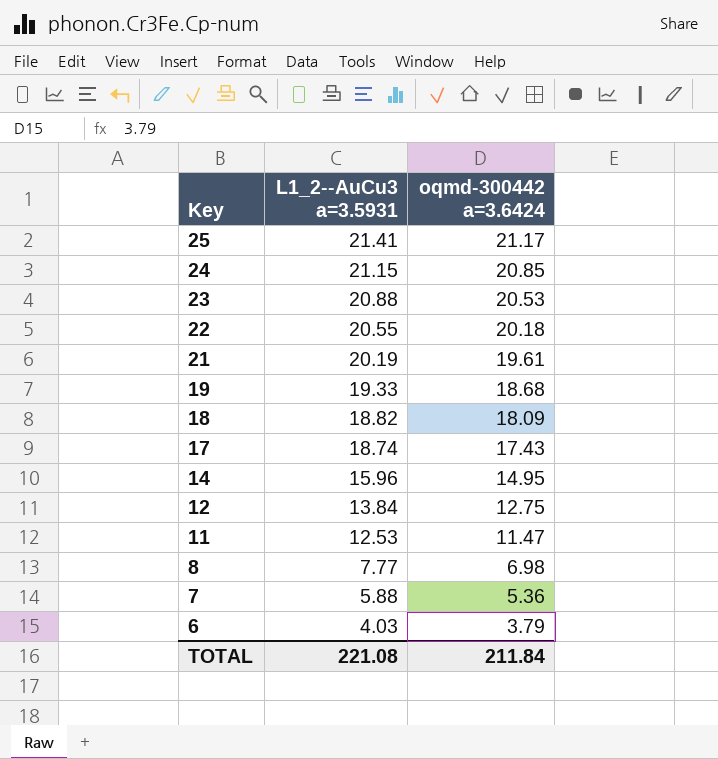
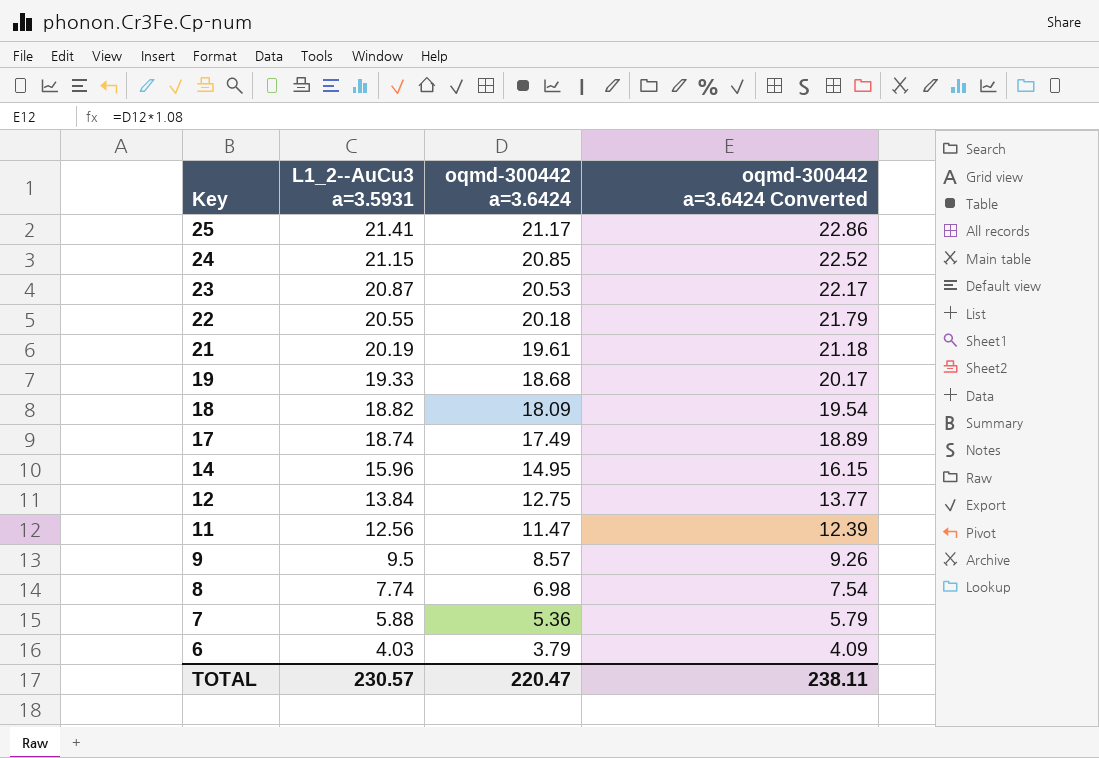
column oqmd-300442 a=3.6424 Converted | formula: none -> [oqmd-300442 a=3.6424] * 1.08
23 | L1_2--AuCu3 a=3.5931: 20.88 -> 20.87
17 | oqmd-300442 a=3.6424: 17.43 -> 17.49
11 | L1_2--AuCu3 a=3.5931: 12.53 -> 12.56
row 9: none -> 9.5 | 8.57 | 9.26
8 | L1_2--AuCu3 a=3.5931: 7.77 -> 7.74
TOTAL | L1_2--AuCu3 a=3.5931: 221.08 -> 230.57
TOTAL | oqmd-300442 a=3.6424: 211.84 -> 220.47

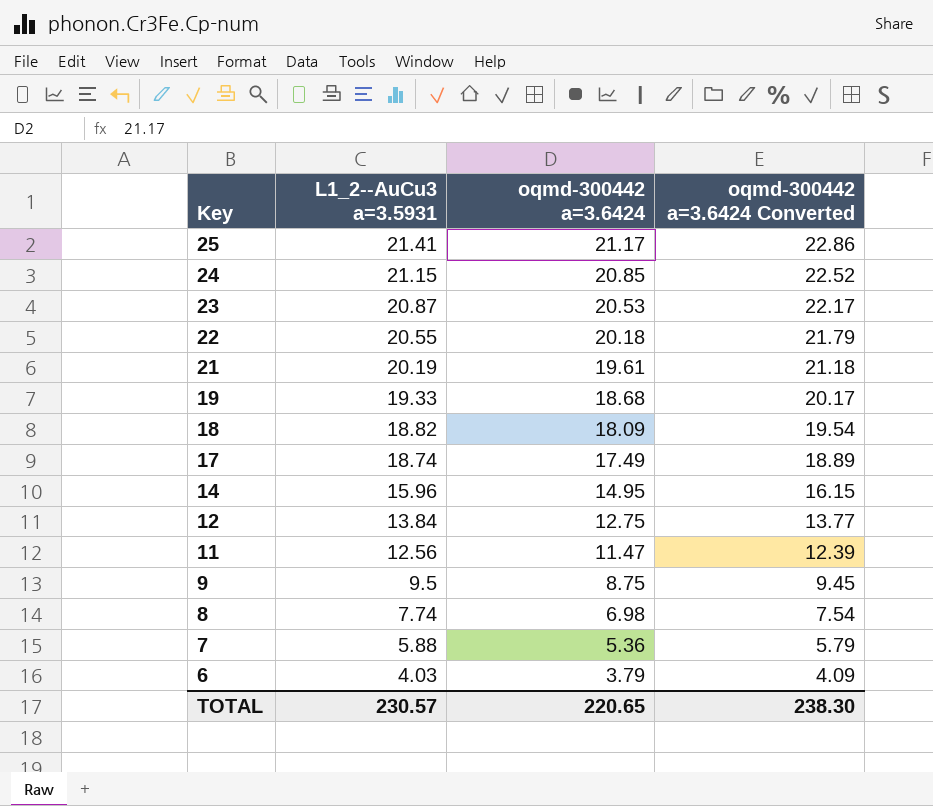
9 | oqmd-300442 a=3.6424: 8.57 -> 8.75
9 | oqmd-300442 a=3.6424 Converted: 9.26 -> 9.45
TOTAL | oqmd-300442 a=3.6424: 220.47 -> 220.65
TOTAL | oqmd-300442 a=3.6424 Converted: 238.11 -> 238.30

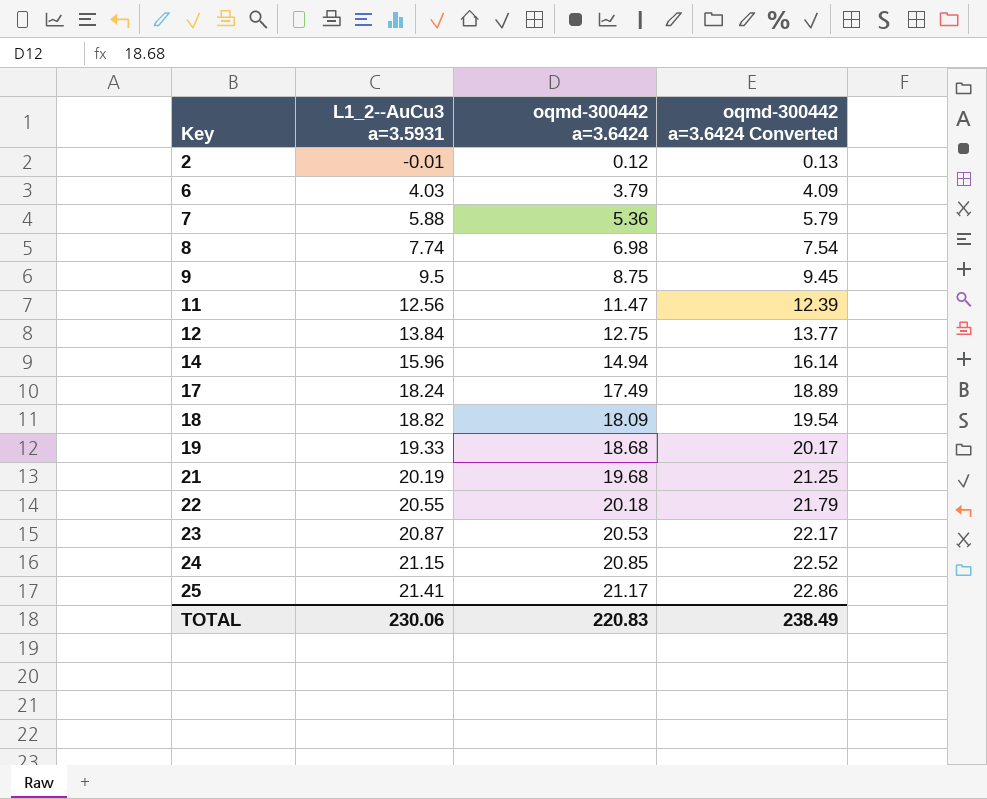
row order: Key descending -> Key ascending
row 2: none -> -0.01 | 0.12 | 0.13
14 | oqmd-300442 a=3.6424: 14.95 -> 14.94
14 | oqmd-300442 a=3.6424 Converted: 16.15 -> 16.14
17 | L1_2--AuCu3 a=3.5931: 18.74 -> 18.24
21 | oqmd-300442 a=3.6424: 19.61 -> 19.68
21 | oqmd-300442 a=3.6424 Converted: 21.18 -> 21.25
TOTAL | L1_2--AuCu3 a=3.5931: 230.57 -> 230.06
TOTAL | oqmd-300442 a=3.6424: 220.65 -> 220.83
TOTAL | oqmd-300442 a=3.6424 Converted: 238.30 -> 238.49

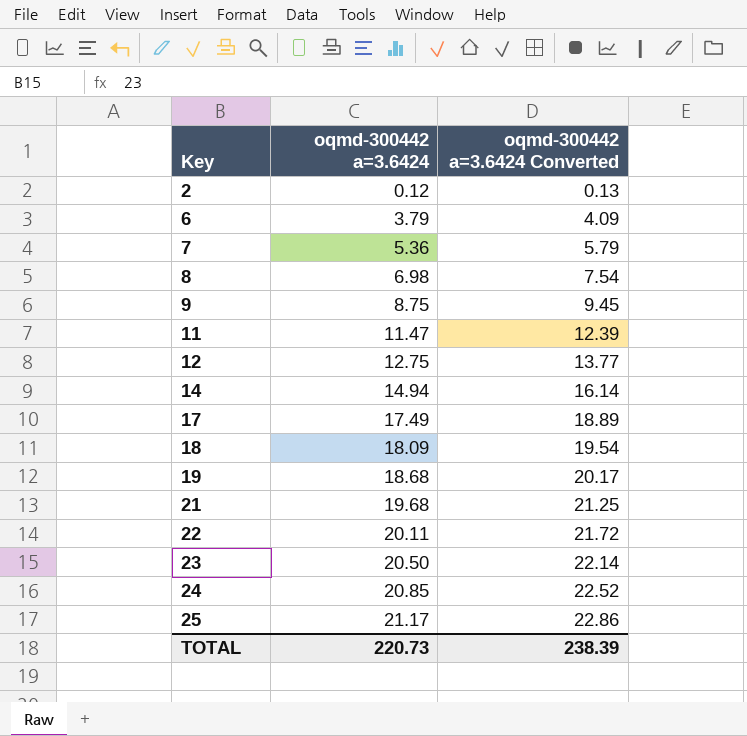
column L1_2--AuCu3 a=3.5931 | position: 2 -> none
22 | oqmd-300442 a=3.6424: 20.18 -> 20.11
22 | oqmd-300442 a=3.6424 Converted: 21.79 -> 21.72
23 | oqmd-300442 a=3.6424: 20.53 -> 20.50
23 | oqmd-300442 a=3.6424 Converted: 22.17 -> 22.14
TOTAL | oqmd-300442 a=3.6424: 220.83 -> 220.73
TOTAL | oqmd-300442 a=3.6424 Converted: 238.49 -> 238.39

